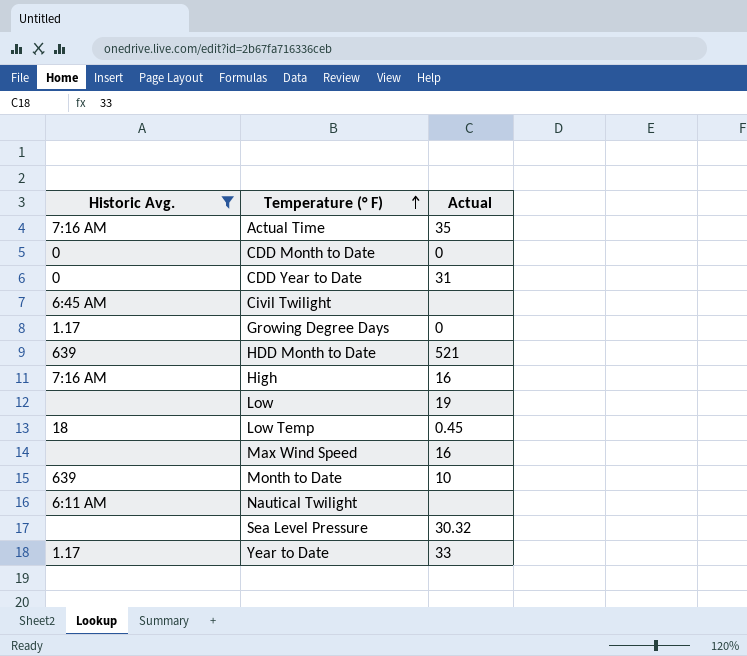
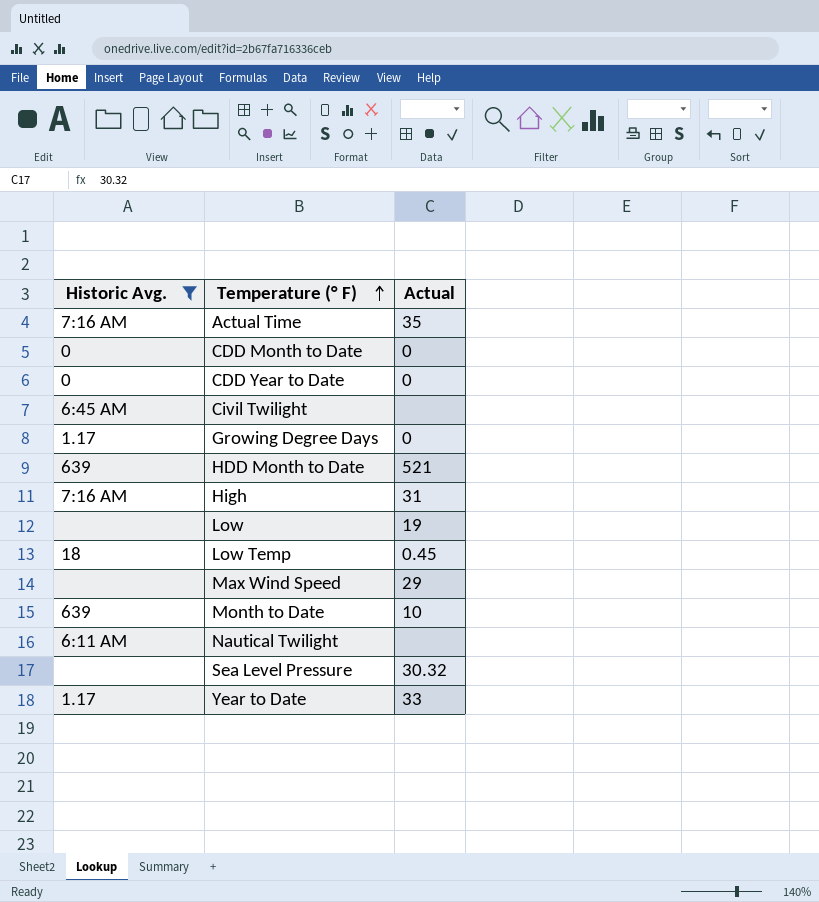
CDD Year to Date | Actual: 31 -> 0
High | Actual: 16 -> 31
Max Wind Speed | Actual: 16 -> 29

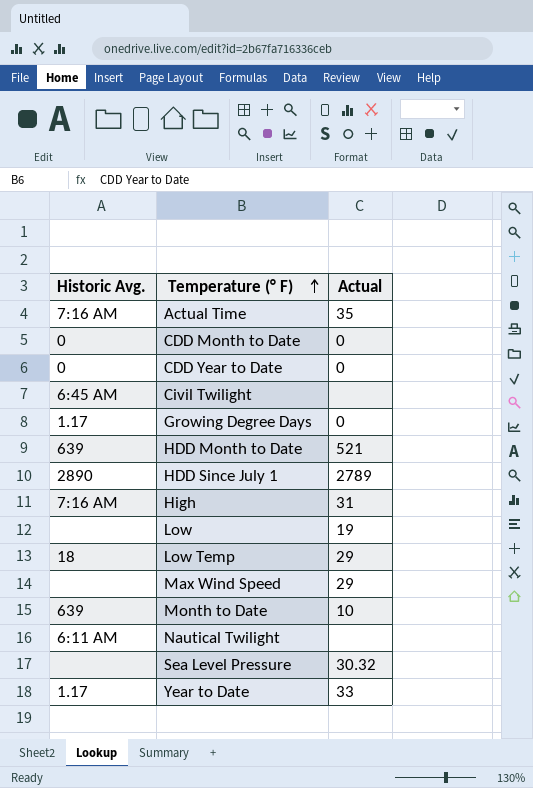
filter: Historic Avg. != 2890 -> none
Low Temp | Actual: 0.45 -> 29

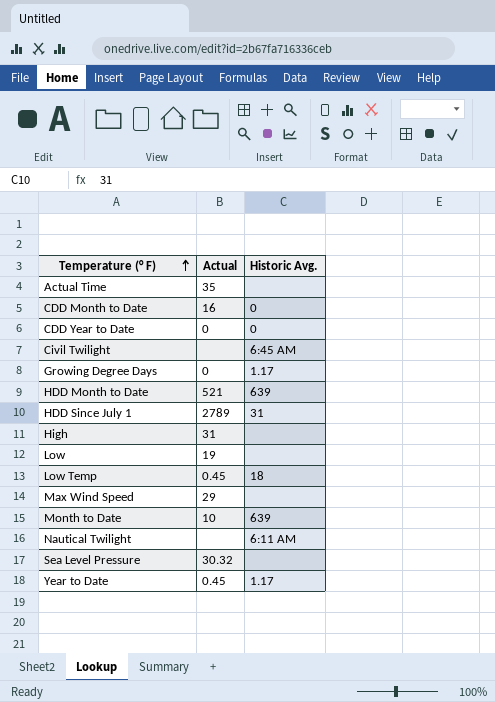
column Historic Avg. | position: 1 -> 3
Actual Time | Historic Avg.: 7:16 AM -> none
CDD Month to Date | Actual: 0 -> 16
HDD Since July 1 | Historic Avg.: 2890 -> 31
High | Historic Avg.: 7:16 AM -> none
Low Temp | Actual: 29 -> 0.45
Year to Date | Actual: 33 -> 0.45

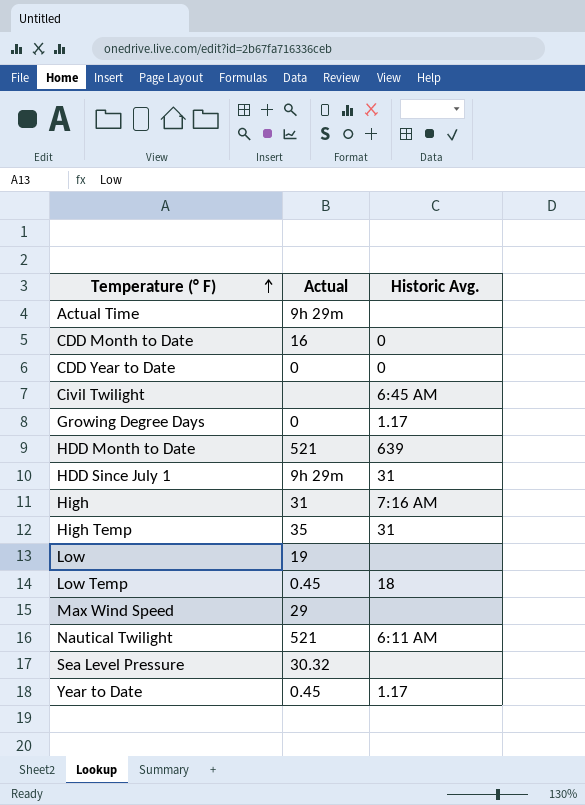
row Month to Date: 10 | 639 -> none
Actual Time | Actual: 35 -> 9h 29m
HDD Since July 1 | Actual: 2789 -> 9h 29m
High | Historic Avg.: none -> 7:16 AM
row High Temp: none -> 35 | 31
Nautical Twilight | Actual: none -> 521

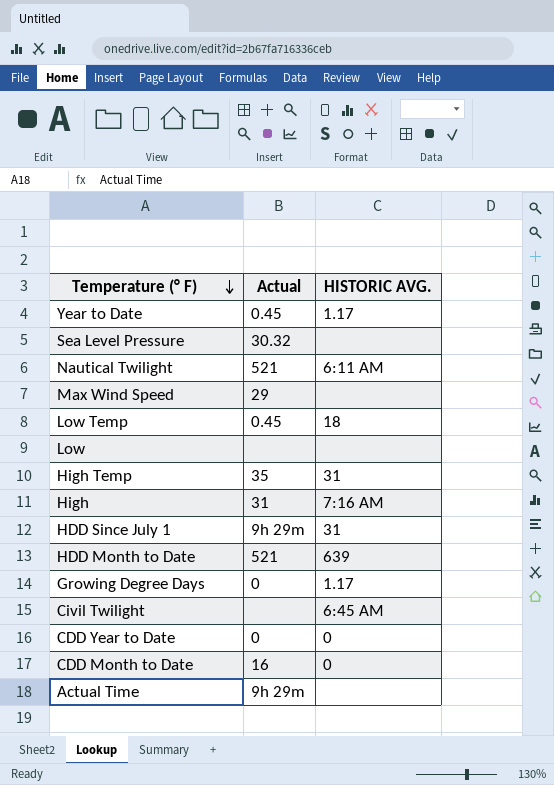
row order: Temperature (° F) ascending -> Temperature (° F) descending
column name: Historic Avg. -> HISTORIC AVG.
Low | Actual: 19 -> none

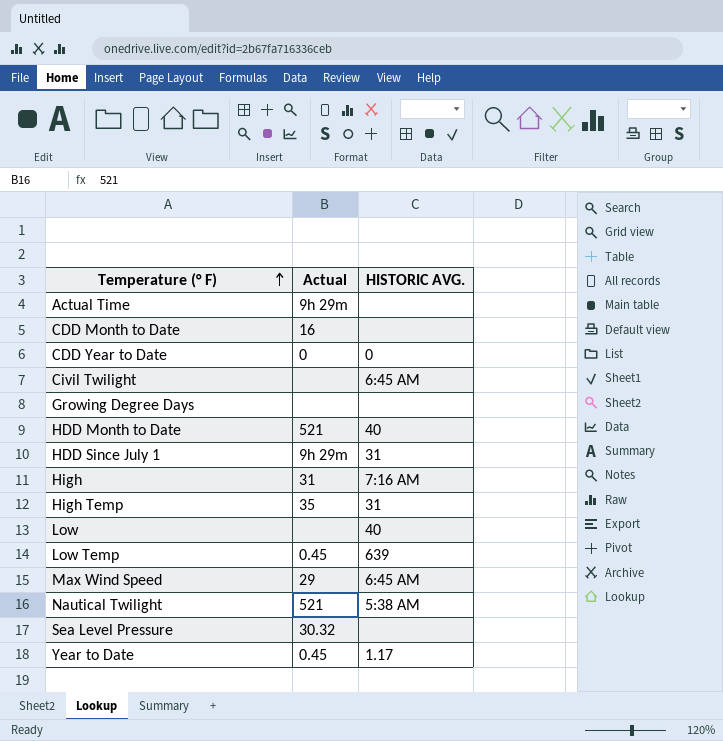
row order: Temperature (° F) descending -> Temperature (° F) ascending
CDD Month to Date | HISTORIC AVG.: 0 -> none
Growing Degree Days | Actual: 0 -> none
Growing Degree Days | HISTORIC AVG.: 1.17 -> none
HDD Month to Date | HISTORIC AVG.: 639 -> 40
Low | HISTORIC AVG.: none -> 40
Low Temp | HISTORIC AVG.: 18 -> 639
Max Wind Speed | HISTORIC AVG.: none -> 6:45 AM
Nautical Twilight | HISTORIC AVG.: 6:11 AM -> 5:38 AM

